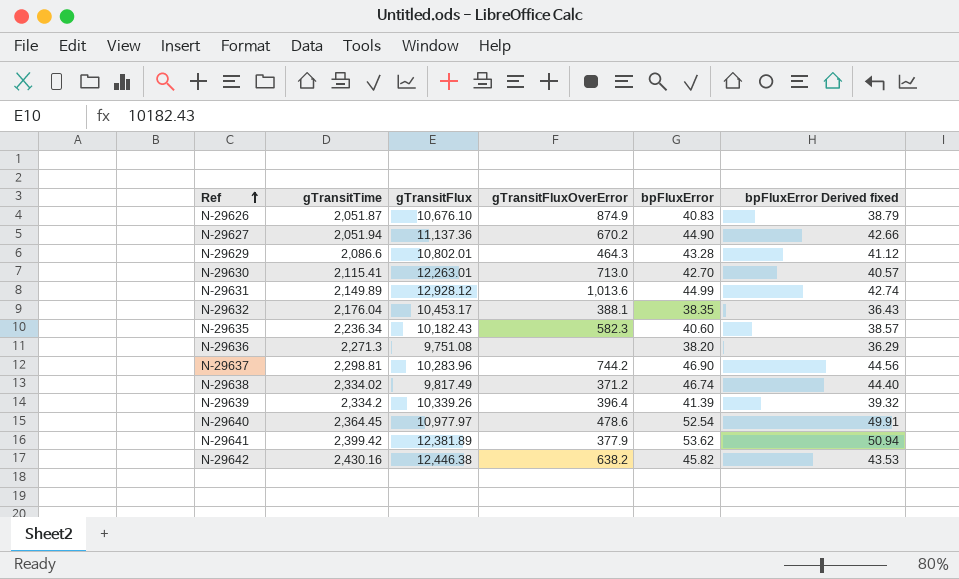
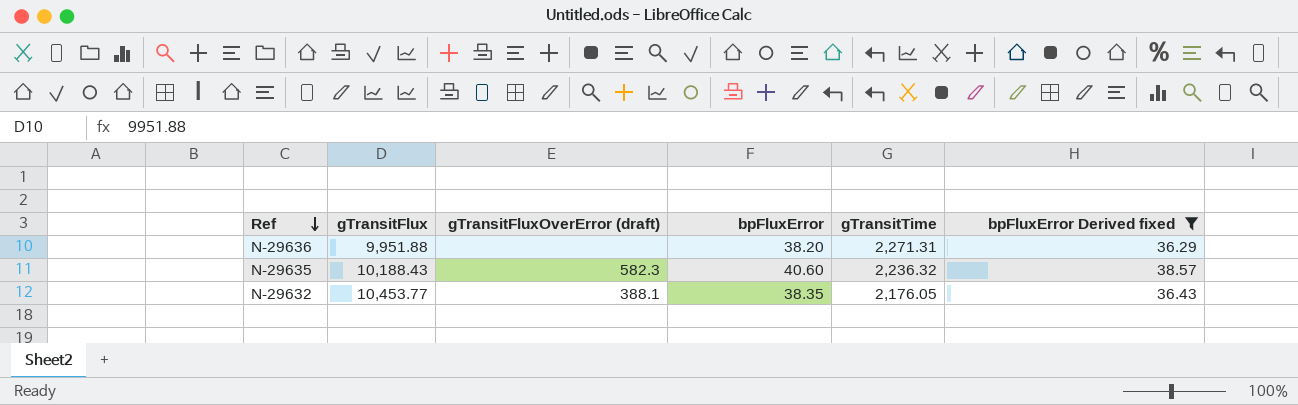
filter: none -> bpFluxError Derived fixed <= 38.57
row order: Ref ascending -> Ref descending
column name: gTransitFluxOverError -> gTransitFluxOverError (draft)
column gTransitTime | position: 2 -> 5
N-29636 | gTransitFlux: 9,751.08 -> 9,951.88
N-29636 | gTransitTime: 2,271.3 -> 2,271.31
N-29635 | gTransitFlux: 10,182.43 -> 10,188.43
N-29635 | gTransitTime: 2,236.34 -> 2,236.32
N-29632 | gTransitFlux: 10,453.17 -> 10,453.77
N-29632 | gTransitTime: 2,176.04 -> 2,176.05

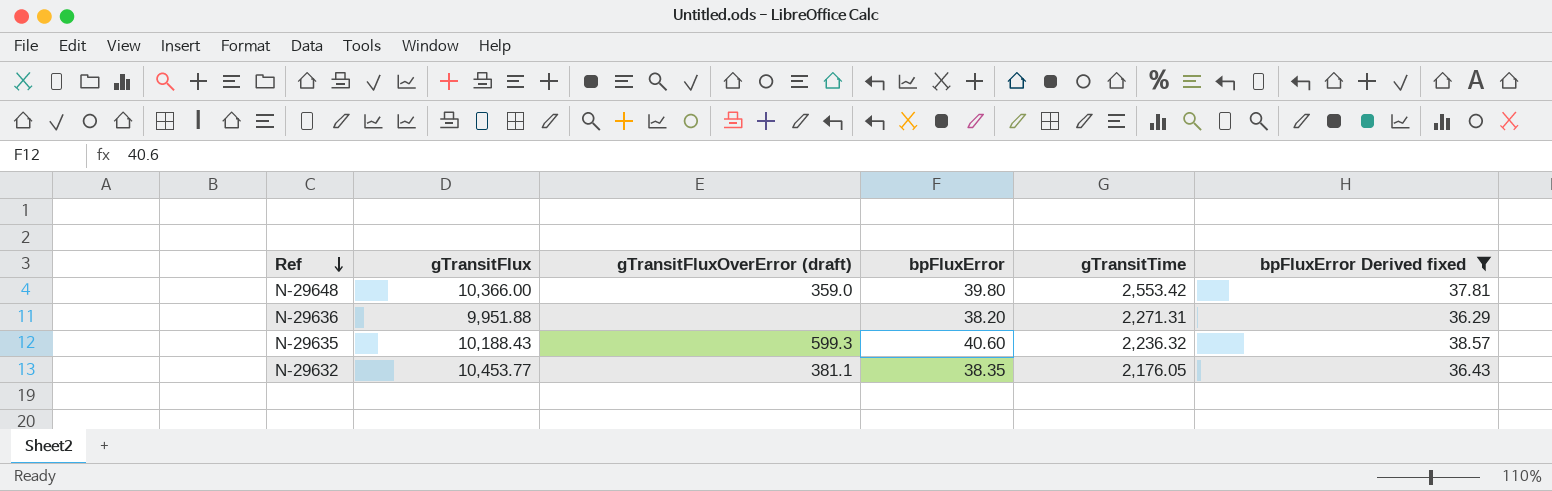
row N-29648: none -> 10,366.00 | 359.0 | 39.80 | 2,553.42 | 37.81
N-29635 | gTransitFluxOverError (draft): 582.3 -> 599.3
N-29632 | gTransitFluxOverError (draft): 388.1 -> 381.1

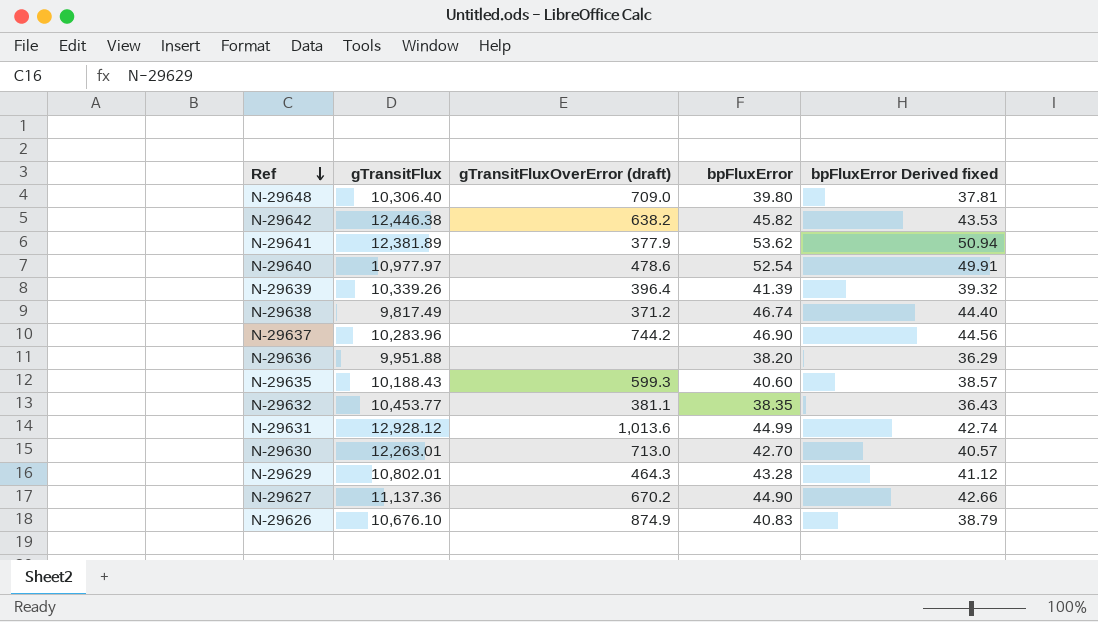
filter: bpFluxError Derived fixed <= 38.57 -> none
column gTransitTime | position: 5 -> none
N-29648 | gTransitFlux: 10,366.00 -> 10,306.40
N-29648 | gTransitFluxOverError (draft): 359.0 -> 709.0

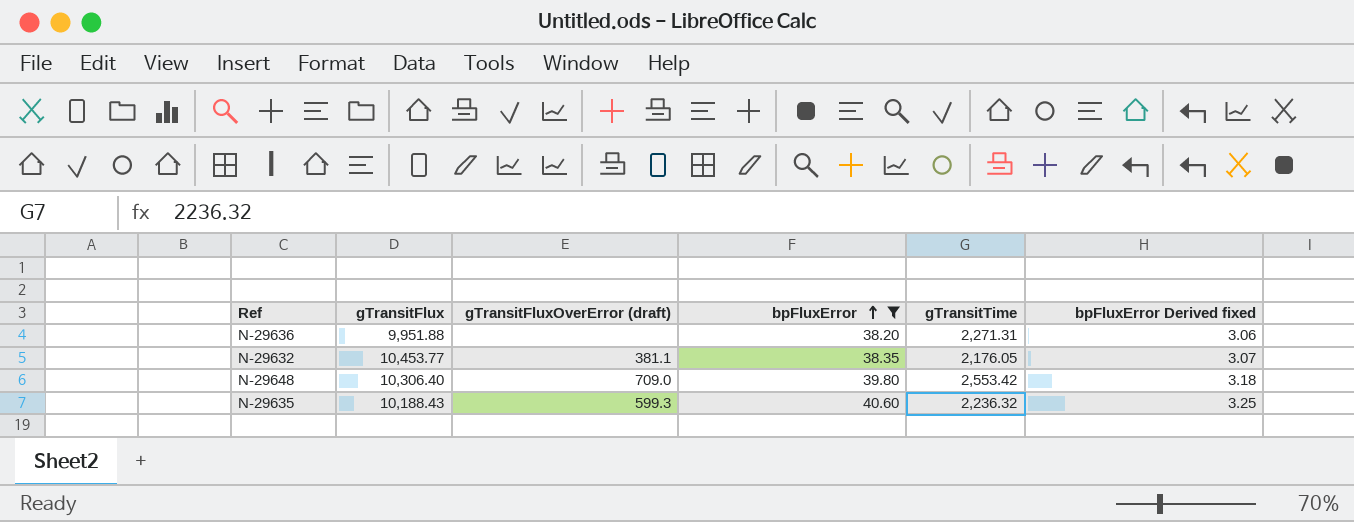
filter: none -> bpFluxError <= 40.60
row order: Ref descending -> bpFluxError ascending
column gTransitTime | position: none -> 5
column bpFluxError Derived fixed | formula: [bpFluxError] * 0.95 -> [bpFluxError] * 0.08

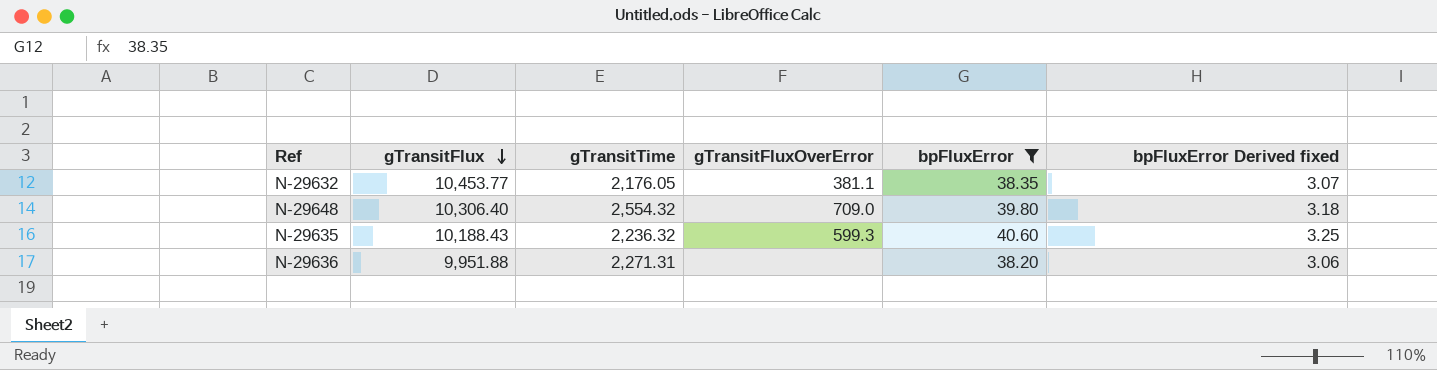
row order: bpFluxError ascending -> gTransitFlux descending
column gTransitTime | position: 5 -> 3
column name: gTransitFluxOverError (draft) -> gTransitFluxOverError
N-29648 | gTransitTime: 2,553.42 -> 2,554.32

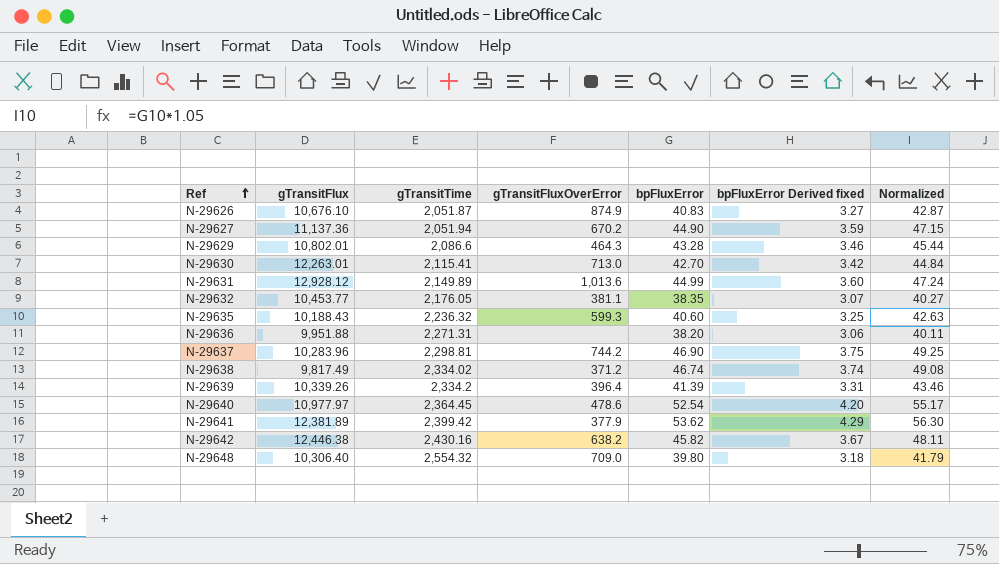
filter: bpFluxError <= 40.60 -> none
row order: gTransitFlux descending -> Ref ascending
column Normalized | formula: none -> [bpFluxError] * 1.05

